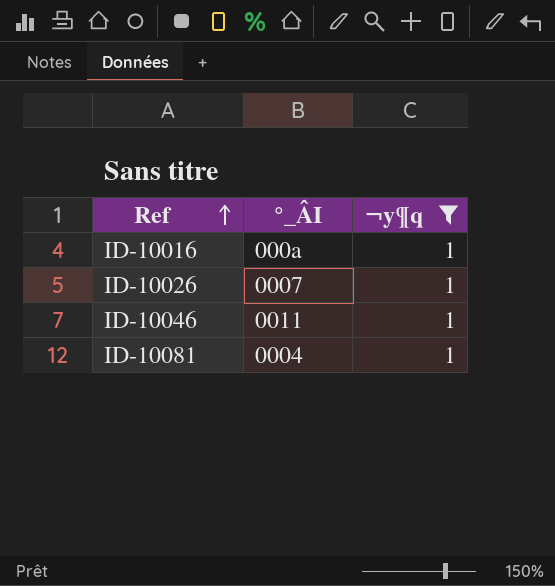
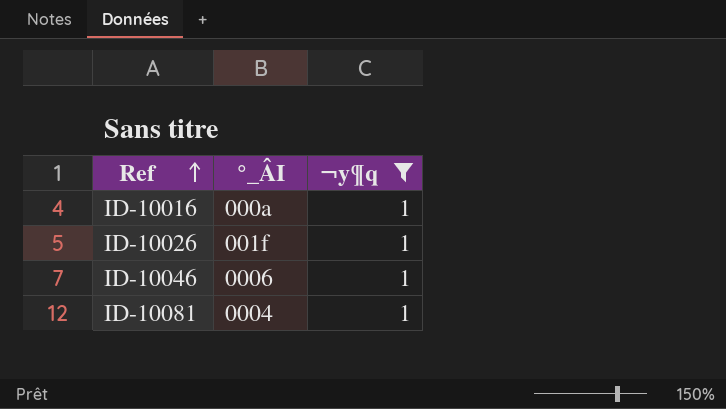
ID-10026 | °_ÂI: 0007 -> 001f
ID-10046 | °_ÂI: 0011 -> 0006

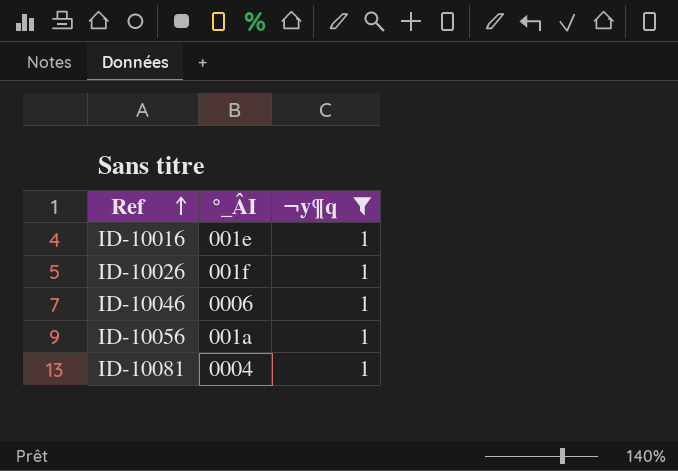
ID-10016 | °_ÂI: 000a -> 001e
row ID-10056: none -> 001a | 1

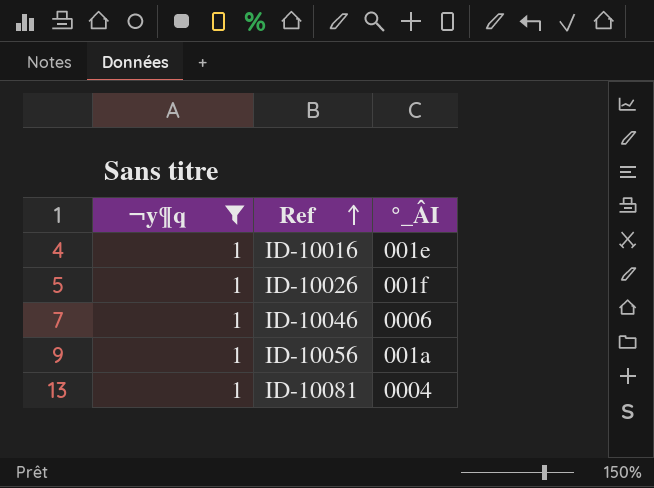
column ¬y¶q | position: 3 -> 1

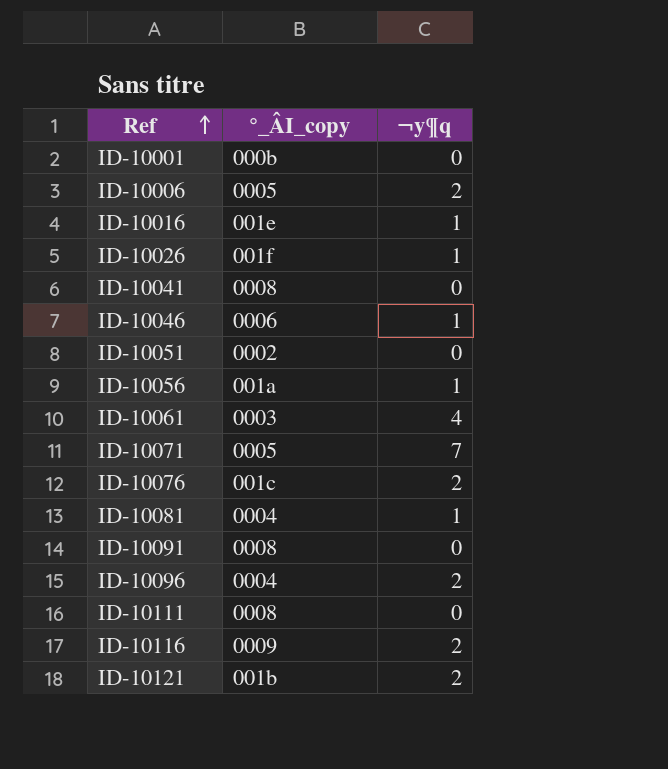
filter: ¬y¶q = 1 -> none
column name: °_ÂI -> °_ÂI_copy
column ¬y¶q | position: 1 -> 3

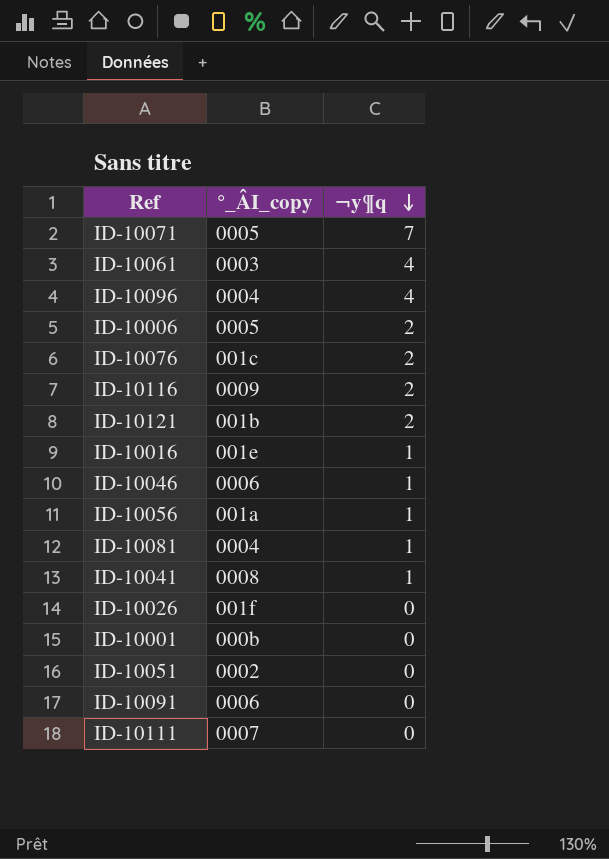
row order: Ref ascending -> ¬y¶q descending
ID-10096 | ¬y¶q: 2 -> 4
ID-10041 | ¬y¶q: 0 -> 1
ID-10026 | ¬y¶q: 1 -> 0
ID-10091 | °_ÂI_copy: 0008 -> 0006
ID-10111 | °_ÂI_copy: 0008 -> 0007

